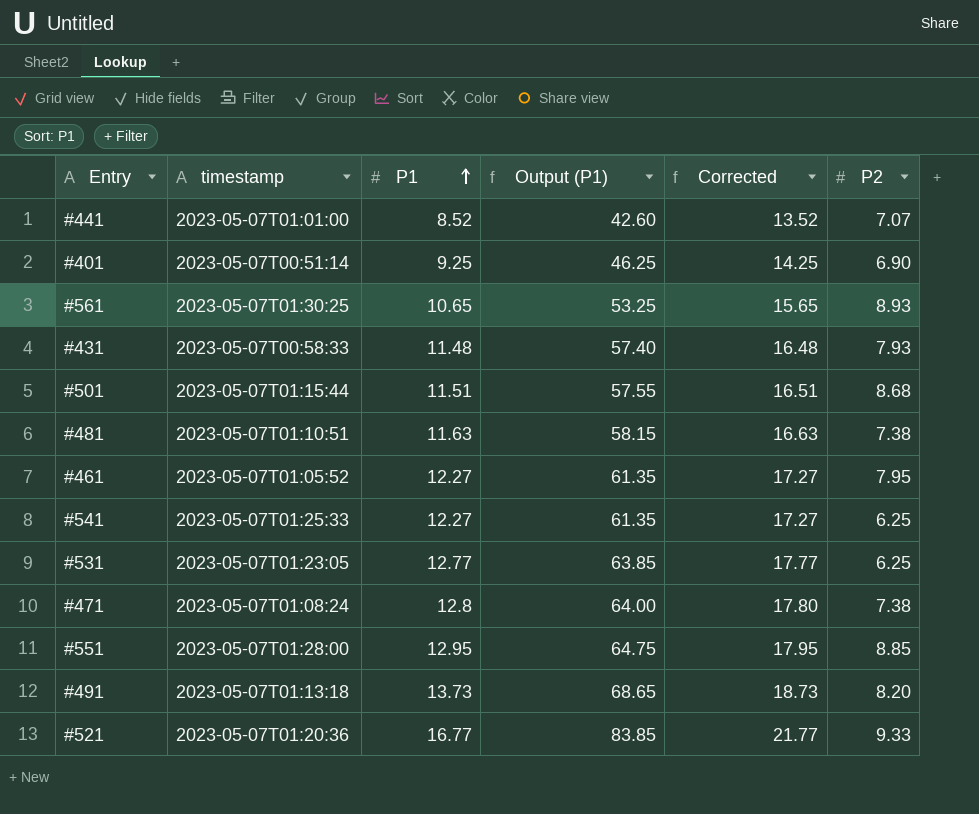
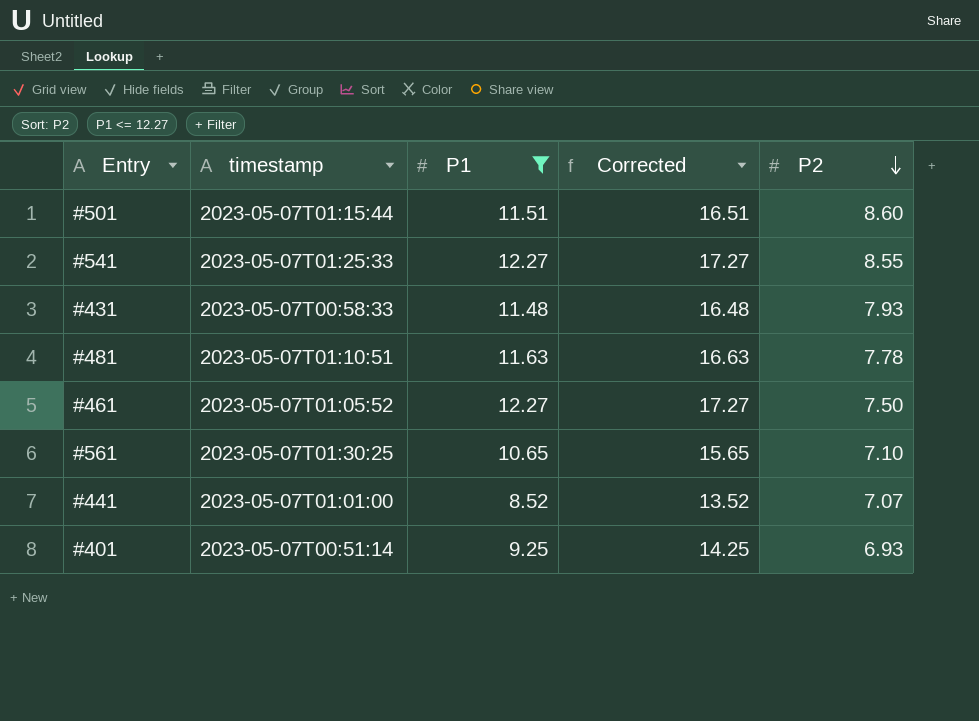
filter: none -> P1 <= 12.27
row order: P1 ascending -> P2 descending
column Output (P1) | formula: [P1] * 5 -> none
#501 | P2: 8.68 -> 8.60
#541 | P2: 6.25 -> 8.55
#481 | P2: 7.38 -> 7.78
#461 | P2: 7.95 -> 7.50
#561 | P2: 8.93 -> 7.10
#401 | P2: 6.90 -> 6.93

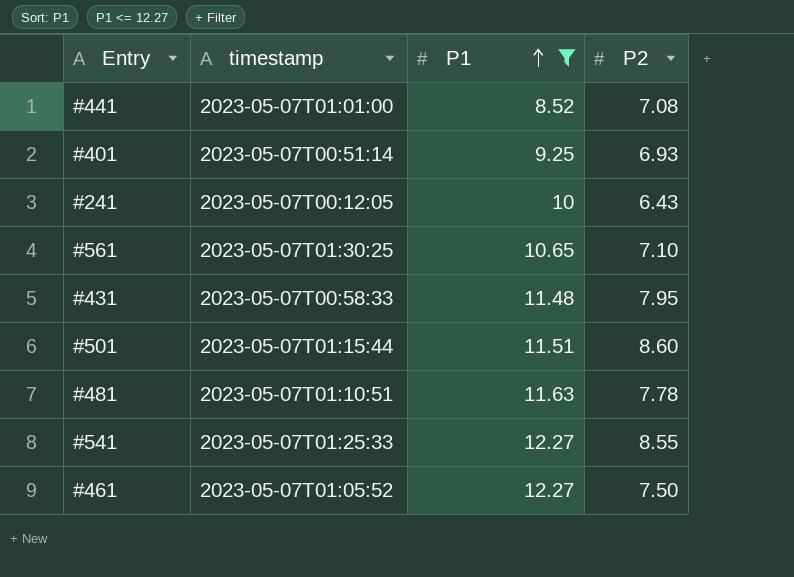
row order: P2 descending -> P1 ascending
column Corrected | formula: [P1] + 5 -> none
#441 | P2: 7.07 -> 7.08
row #241: none -> 2023-05-07T00:12:05 | 10 | 6.43
#431 | P2: 7.93 -> 7.95

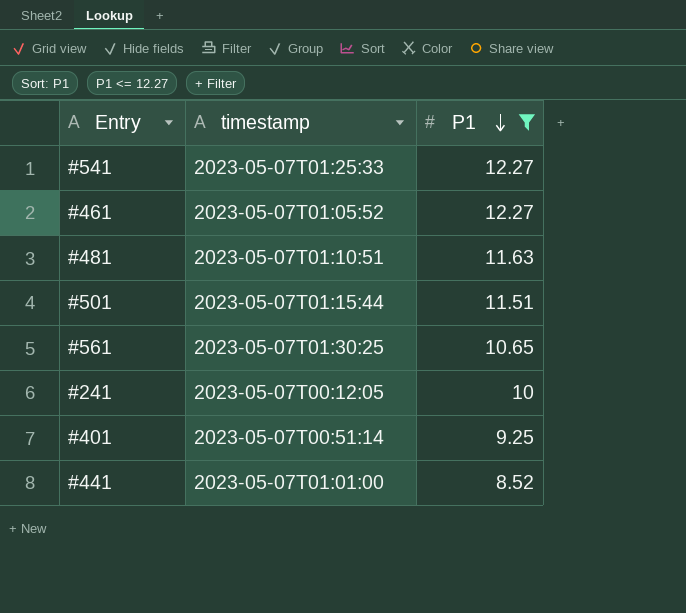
row order: P1 ascending -> P1 descending
column P2 | position: 4 -> none
row #431: 2023-05-07T00:58:33 | 11.48 | 7.95 -> none

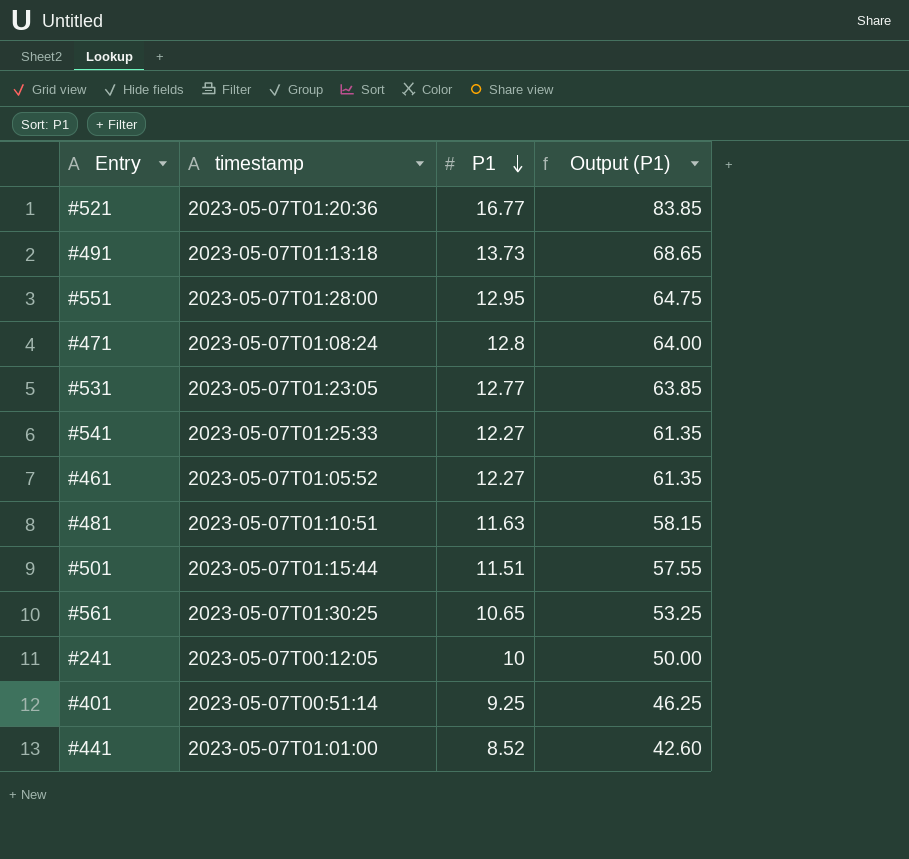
filter: P1 <= 12.27 -> none
column Output (P1) | formula: none -> [P1] * 5

